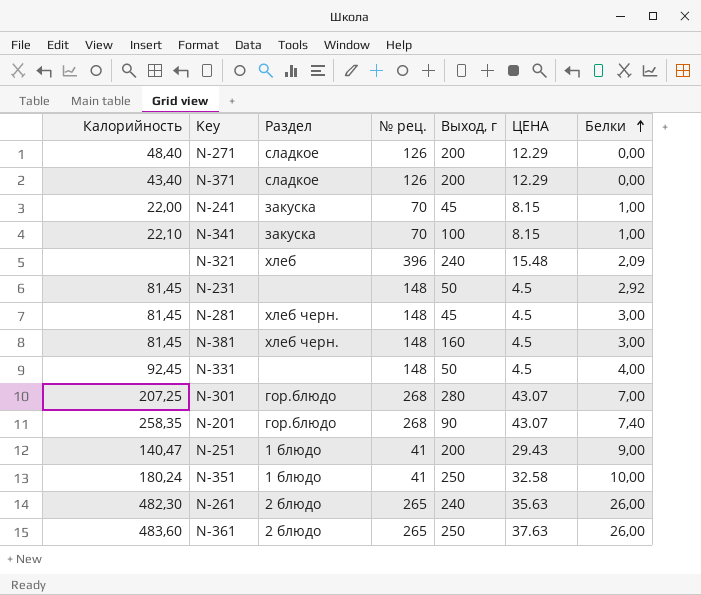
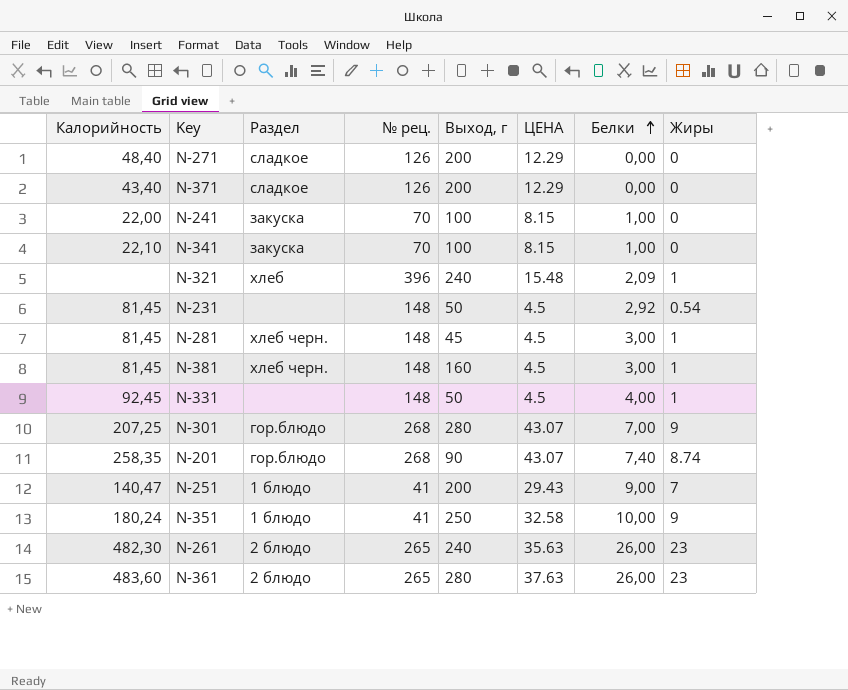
column Жиры | position: none -> 8
N-241 | Выход, г: 45 -> 100
N-361 | Выход, г: 250 -> 280

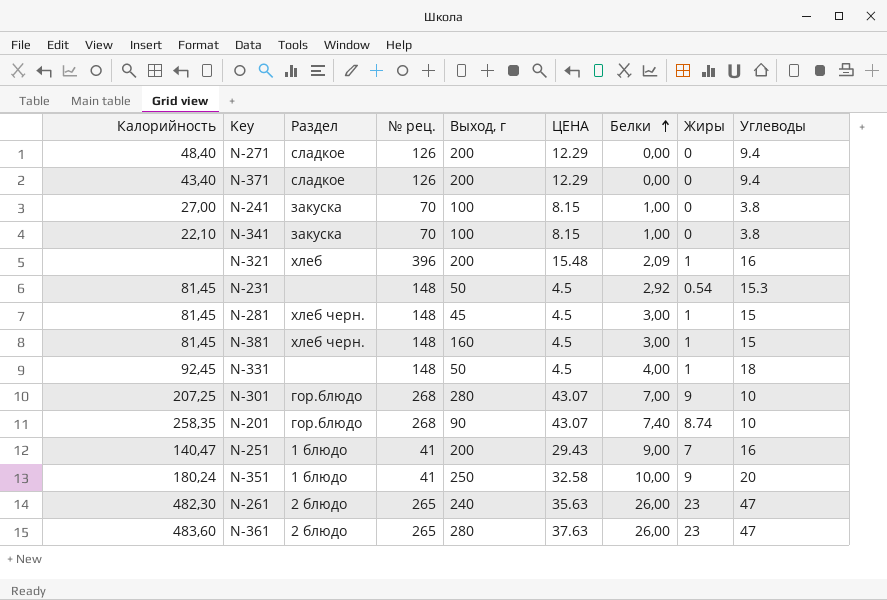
column Углеводы | position: none -> 9
N-241 | Калорийность: 22,00 -> 27,00
N-321 | Выход, г: 240 -> 200

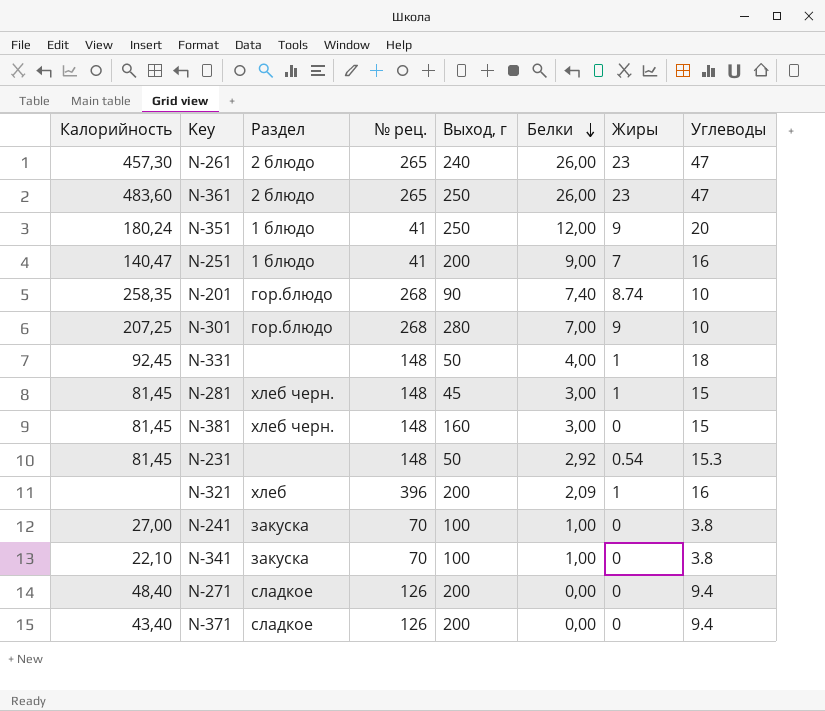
row order: Белки ascending -> Белки descending
column ЦЕНА | position: 6 -> none
N-261 | Калорийность: 482,30 -> 457,30
N-361 | Выход, г: 280 -> 250
N-351 | Белки: 10,00 -> 12,00
N-381 | Жиры: 1 -> 0

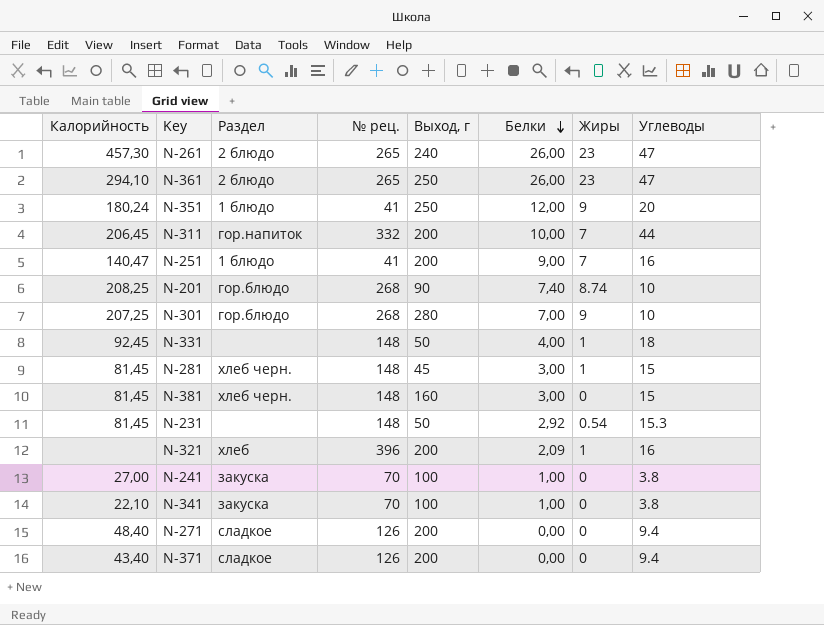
N-361 | Калорийность: 483,60 -> 294,10
row N-311: none -> 206,45 | гор.напиток | 332 | 200 | 10,00 | 7 | 44
N-201 | Калорийность: 258,35 -> 208,25

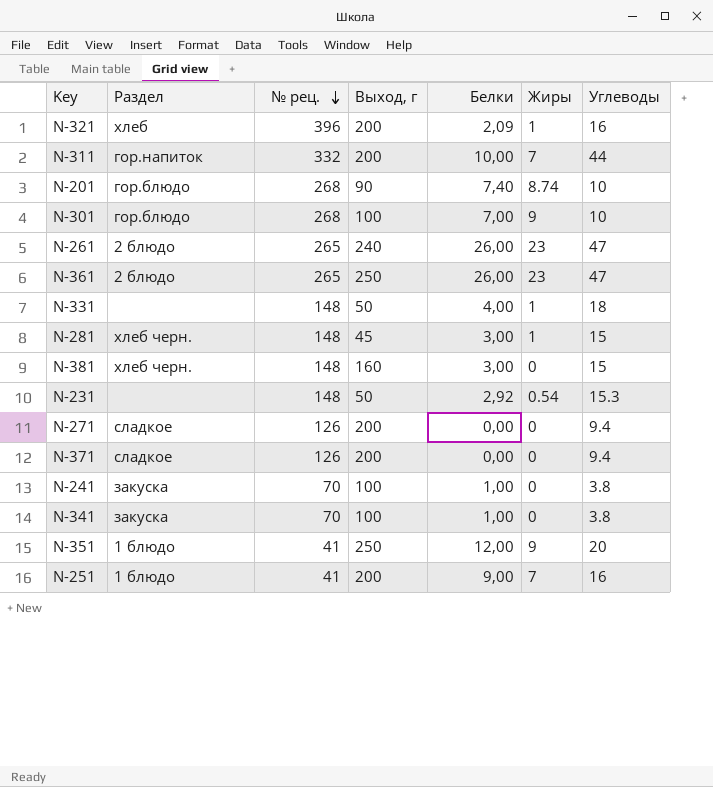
row order: Белки descending -> № рец. descending
column Калорийность | position: 1 -> none
N-301 | Выход, г: 280 -> 100

